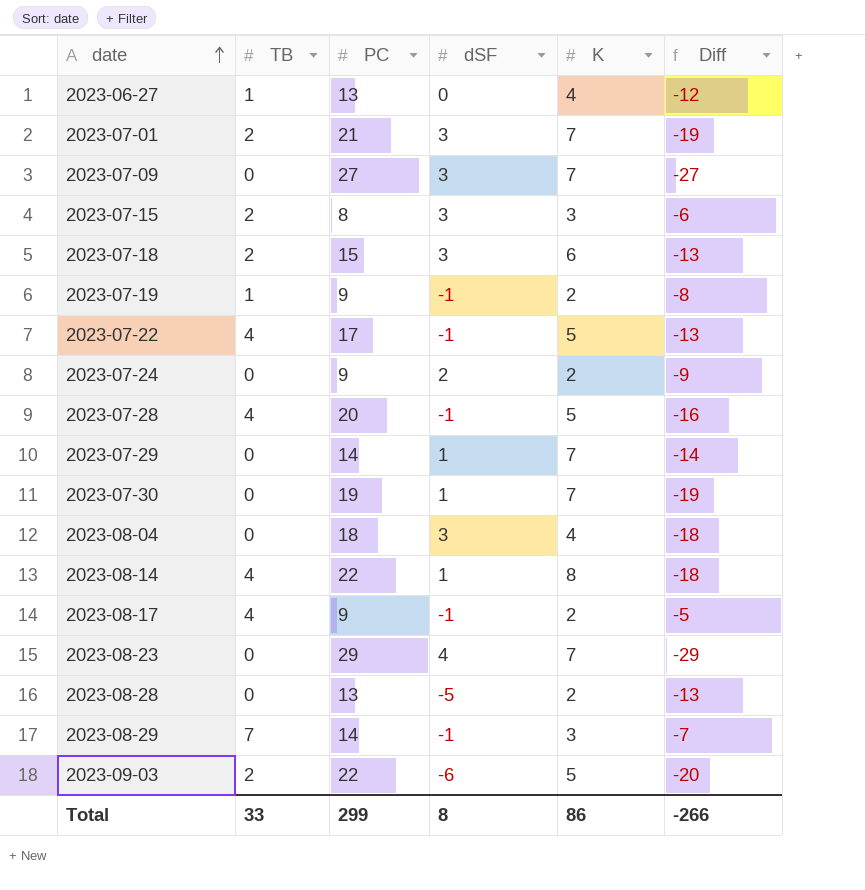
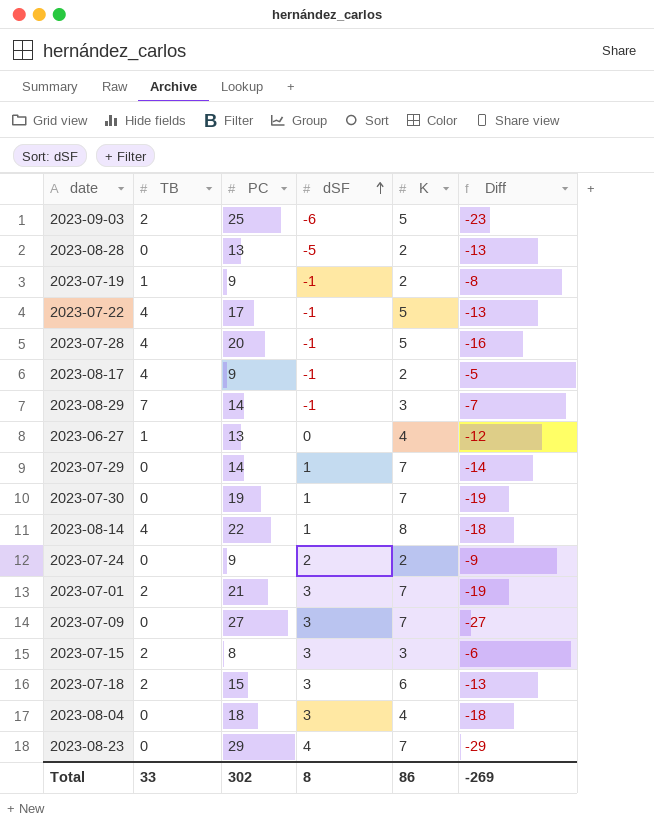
row order: date ascending -> dSF ascending
2023-09-03 | PC: 22 -> 25
2023-09-03 | Diff: -20 -> -23
Total | PC: 299 -> 302
Total | Diff: -266 -> -269

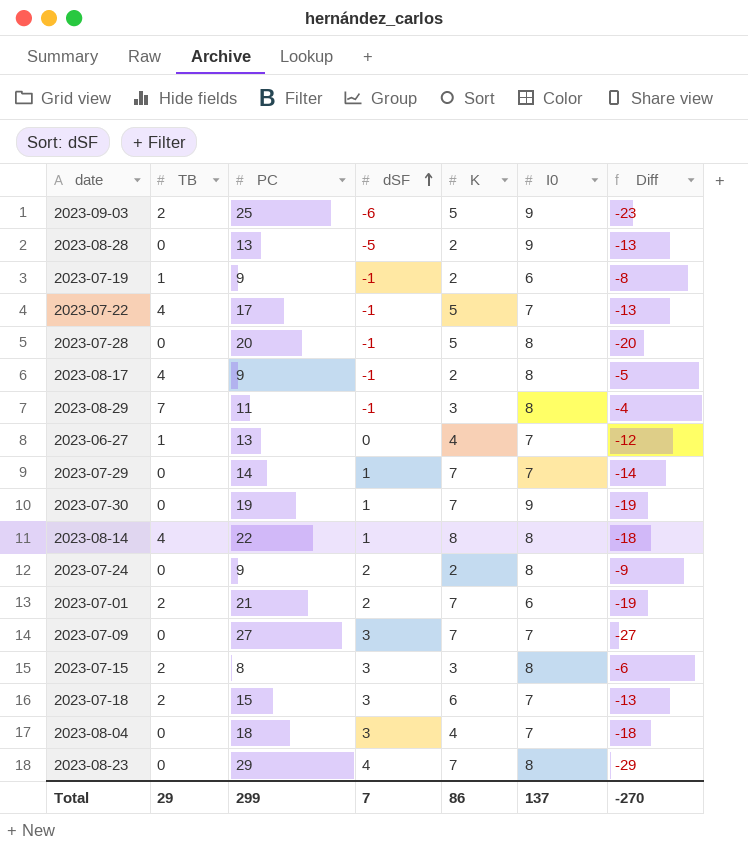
column I0 | position: none -> 6
2023-07-28 | TB: 4 -> 0
2023-07-28 | Diff: -16 -> -20
2023-08-29 | PC: 14 -> 11
2023-08-29 | Diff: -7 -> -4
2023-07-01 | dSF: 3 -> 2
Total | TB: 33 -> 29
Total | PC: 302 -> 299
Total | dSF: 8 -> 7
Total | Diff: -269 -> -270

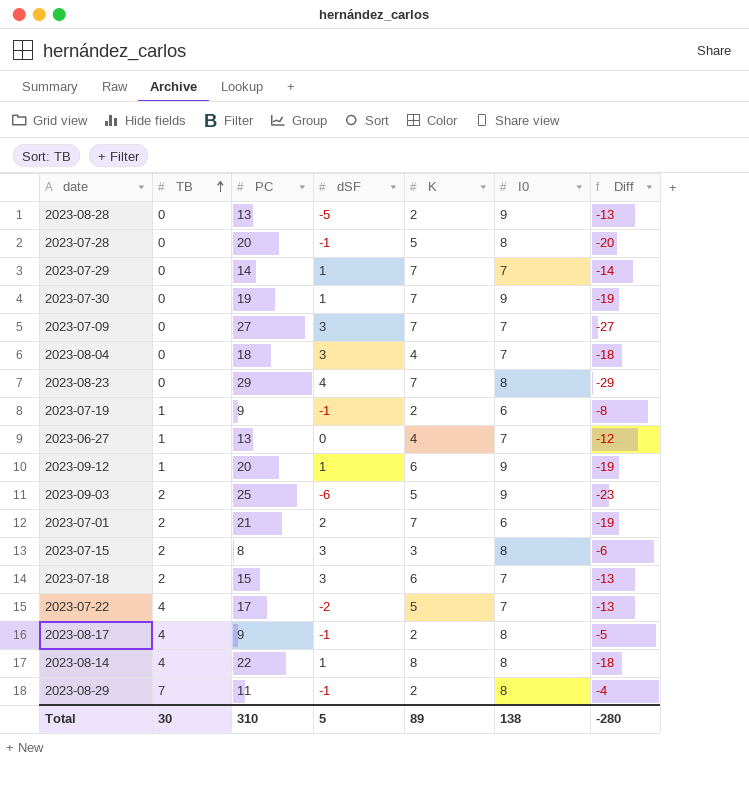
row order: dSF ascending -> TB ascending
row 2023-07-24: 0 | 9 | 2 | 2 | 8 | -9 -> none
row 2023-09-12: none -> 1 | 20 | 1 | 6 | 9 | -19
2023-07-22 | dSF: -1 -> -2
2023-08-29 | K: 3 -> 2
Total | TB: 29 -> 30
Total | PC: 299 -> 310
Total | dSF: 7 -> 5
Total | K: 86 -> 89
Total | I0: 137 -> 138
Total | Diff: -270 -> -280

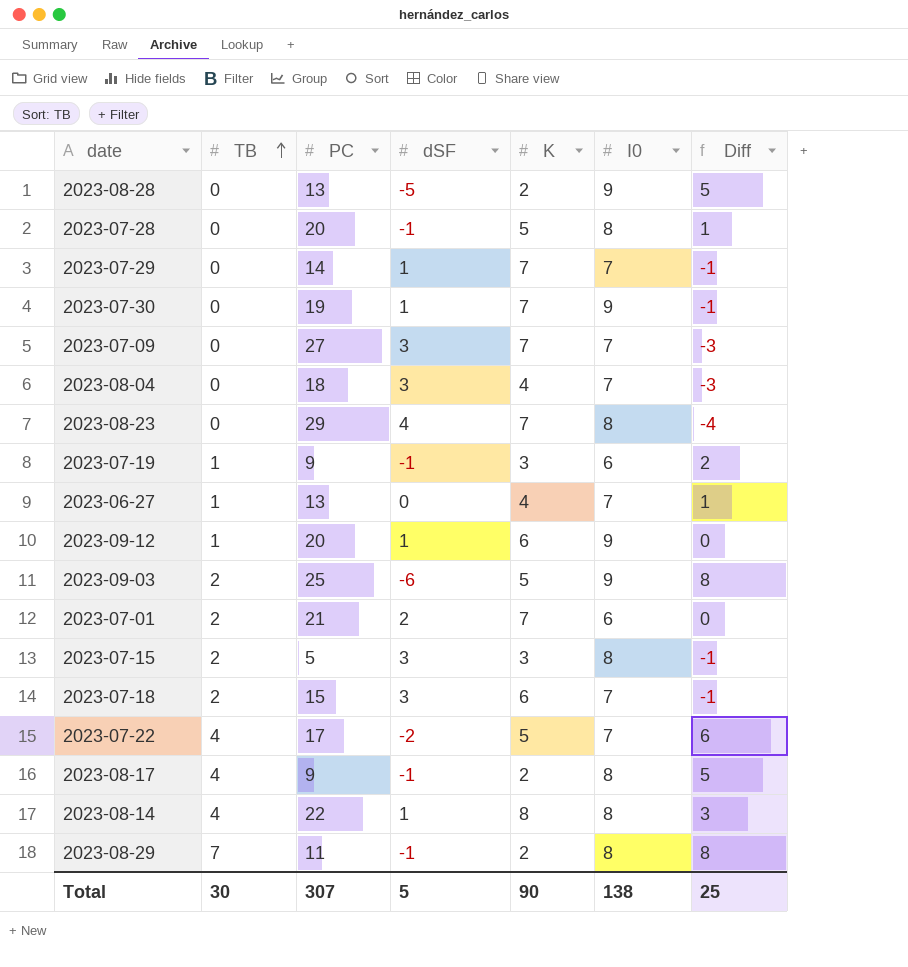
column Diff | formula: [TB] - [PC] -> [TB] - [dSF]
2023-07-19 | K: 2 -> 3
2023-07-15 | PC: 8 -> 5
Total | PC: 310 -> 307
Total | K: 89 -> 90
Total | Diff: -280 -> 25

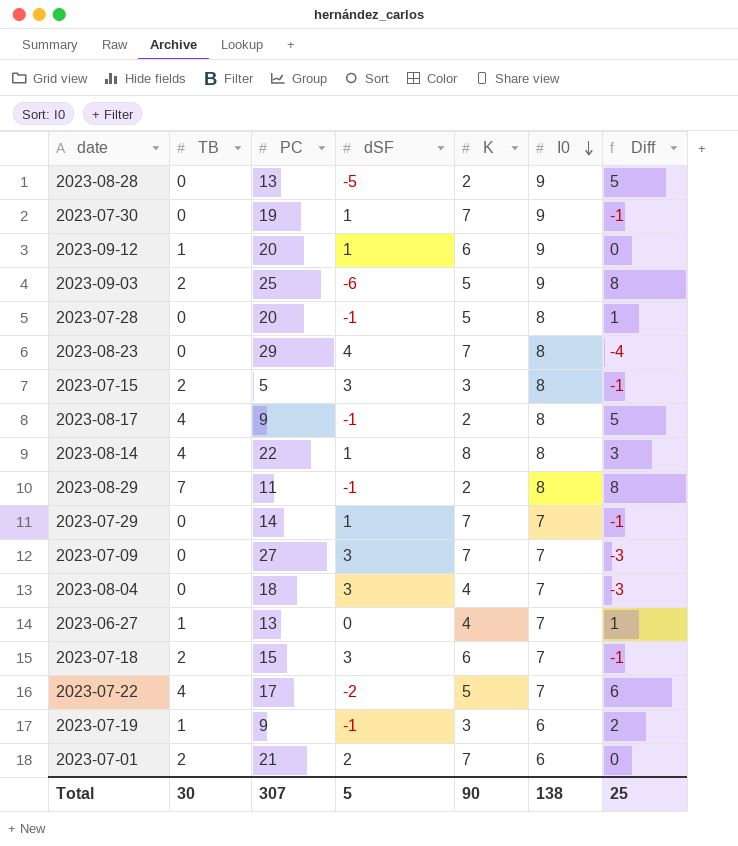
row order: TB ascending -> I0 descending

